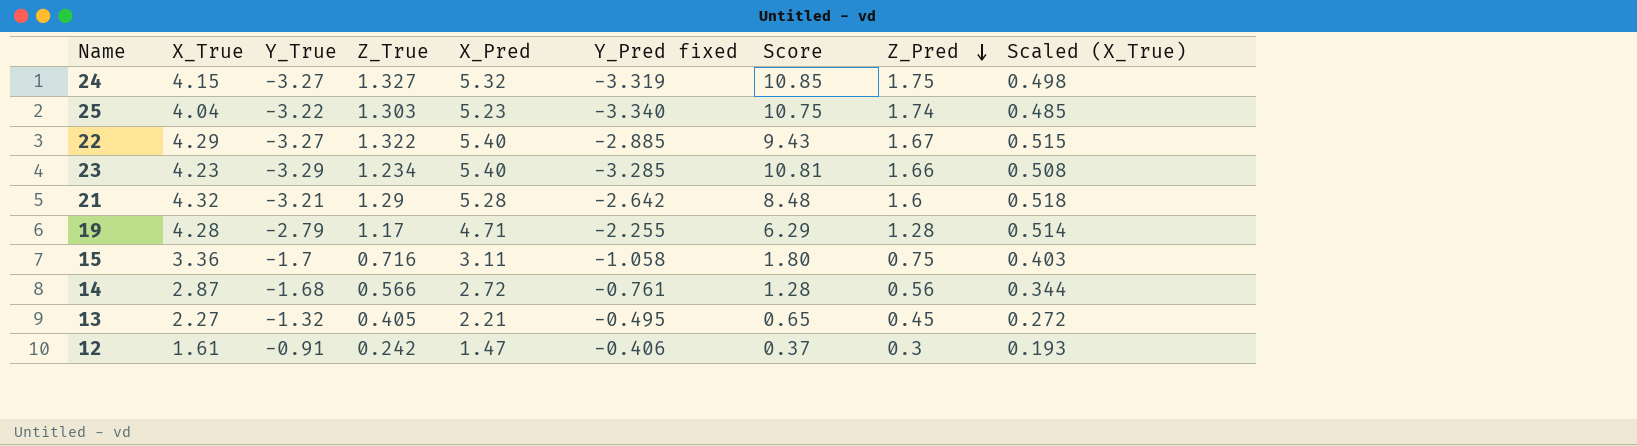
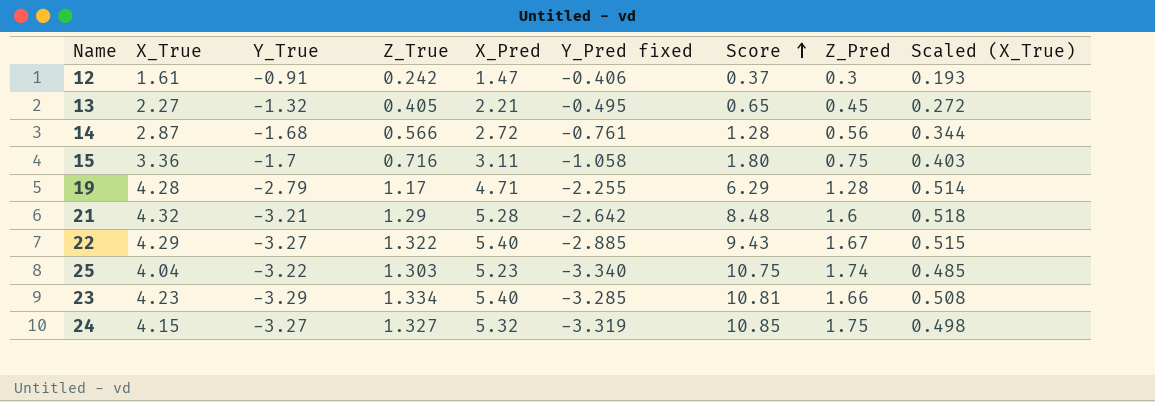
row order: Z_Pred descending -> Score ascending
23 | Z_True: 1.234 -> 1.334

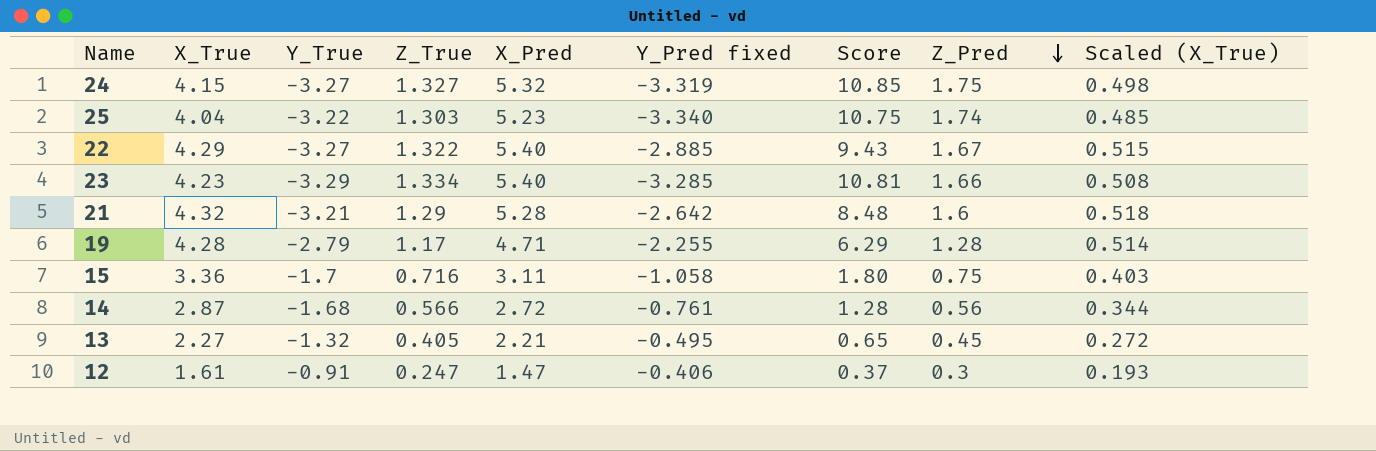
row order: Score ascending -> Z_Pred descending
12 | Z_True: 0.242 -> 0.247

